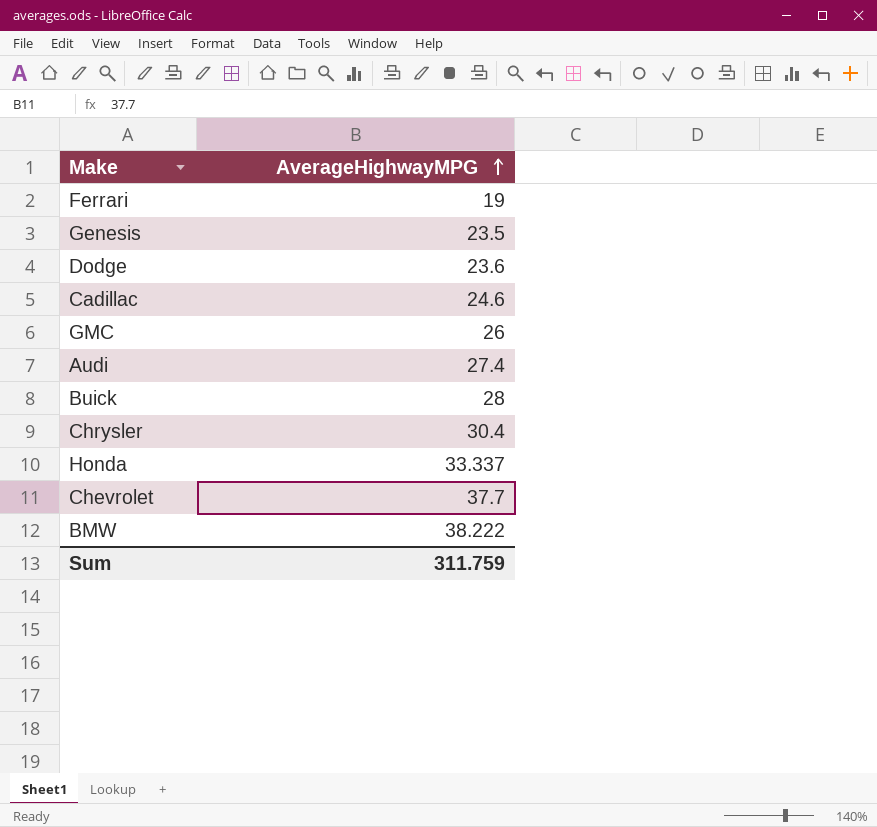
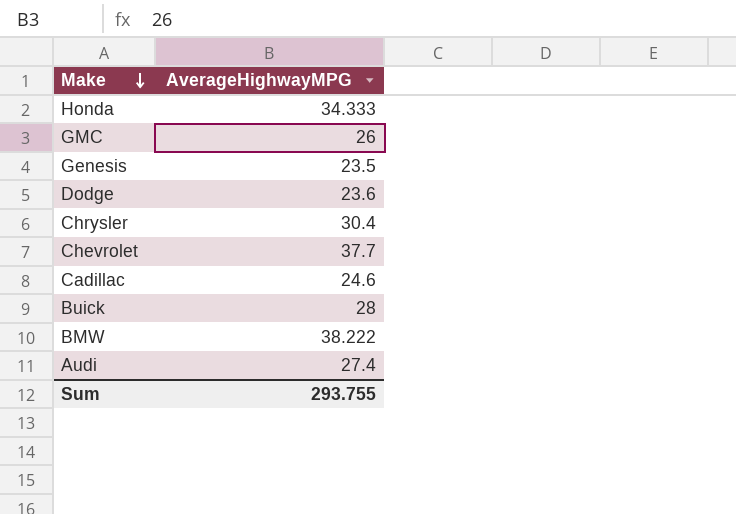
row order: AverageHighwayMPG ascending -> Make descending
row Ferrari: 19 -> none
Honda | AverageHighwayMPG: 33.337 -> 34.333
Sum | AverageHighwayMPG: 311.759 -> 293.755

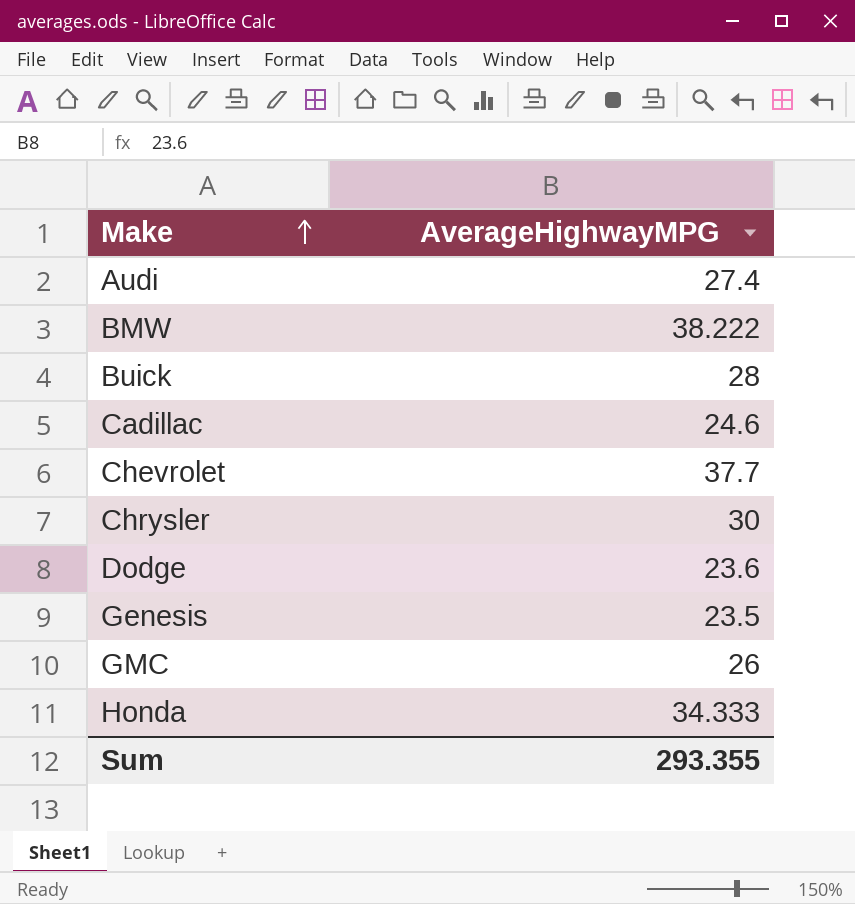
row order: Make descending -> Make ascending
Chrysler | AverageHighwayMPG: 30.4 -> 30
Sum | AverageHighwayMPG: 293.755 -> 293.355

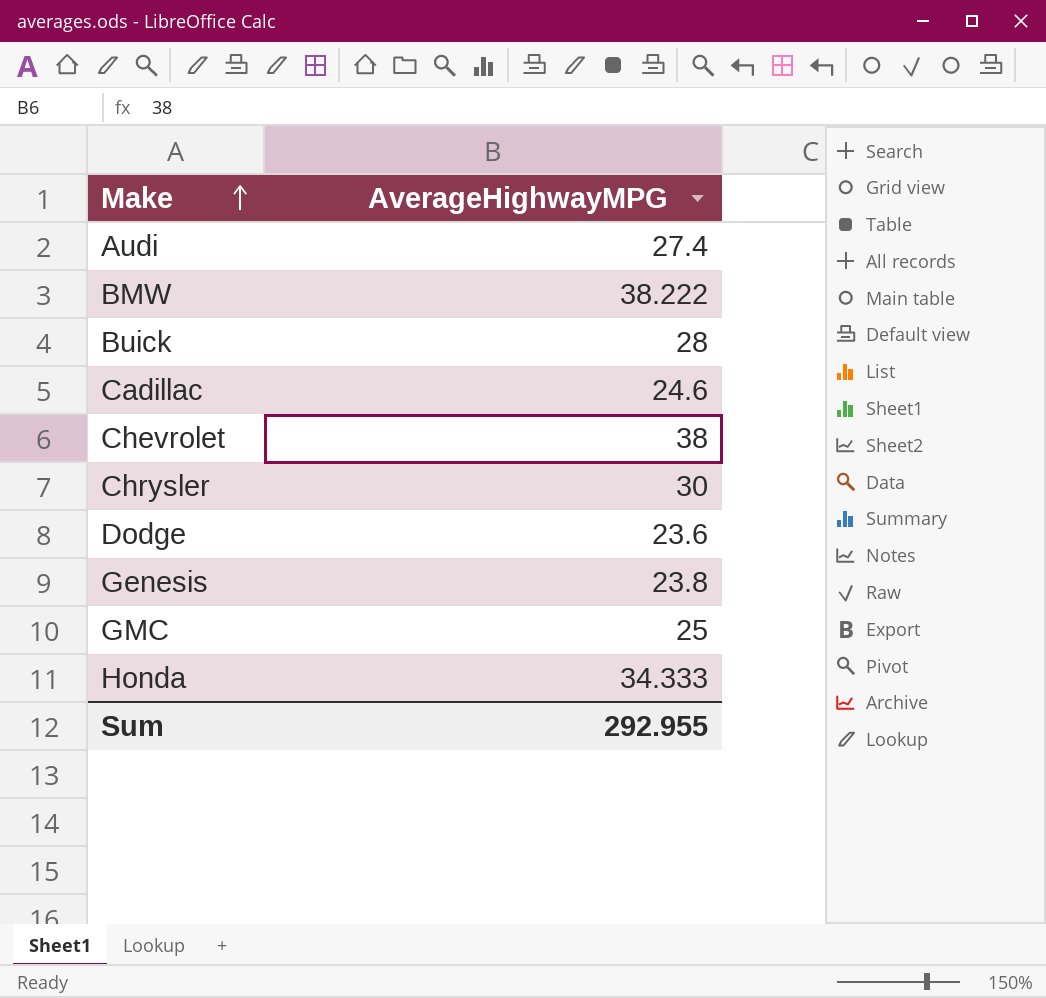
Chevrolet | AverageHighwayMPG: 37.7 -> 38
Genesis | AverageHighwayMPG: 23.5 -> 23.8
GMC | AverageHighwayMPG: 26 -> 25
Sum | AverageHighwayMPG: 293.355 -> 292.955

